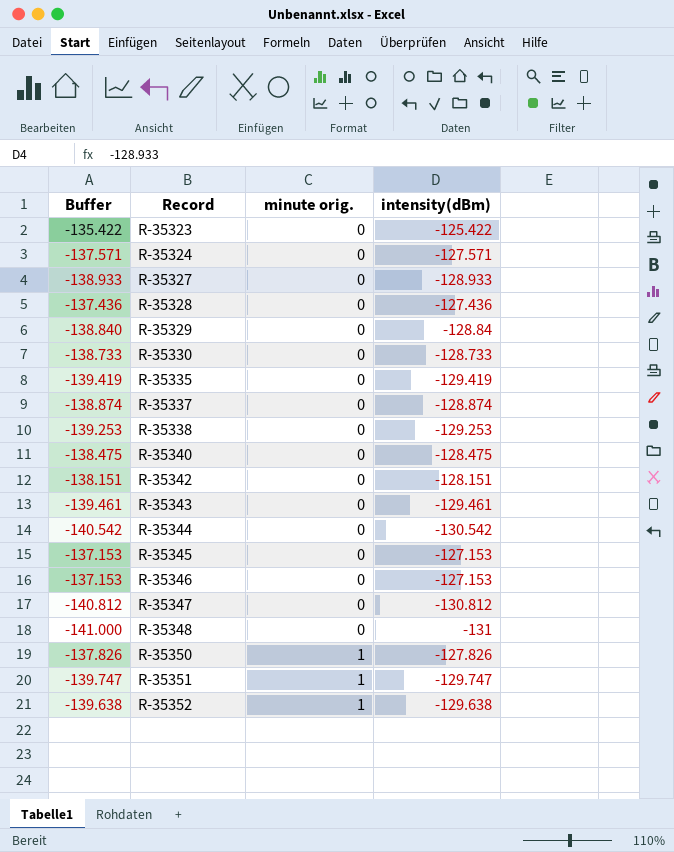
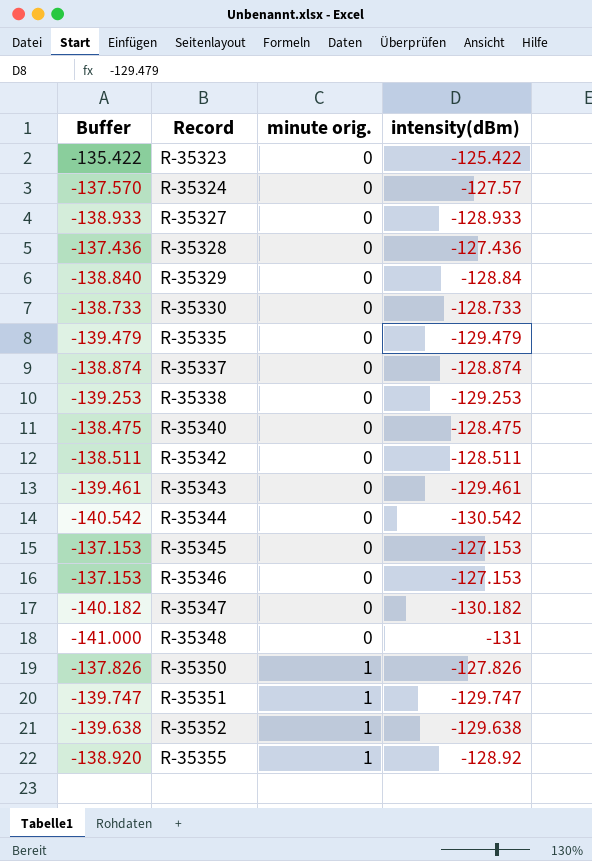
R-35324 | Buffer: -137.571 -> -137.570
R-35324 | intensity(dBm): -127.571 -> -127.57
R-35335 | Buffer: -139.419 -> -139.479
R-35335 | intensity(dBm): -129.419 -> -129.479
R-35342 | Buffer: -138.151 -> -138.511
R-35342 | intensity(dBm): -128.151 -> -128.511
R-35347 | Buffer: -140.812 -> -140.182
R-35347 | intensity(dBm): -130.812 -> -130.182
row R-35355: none -> -138.920 | 1 | -128.92

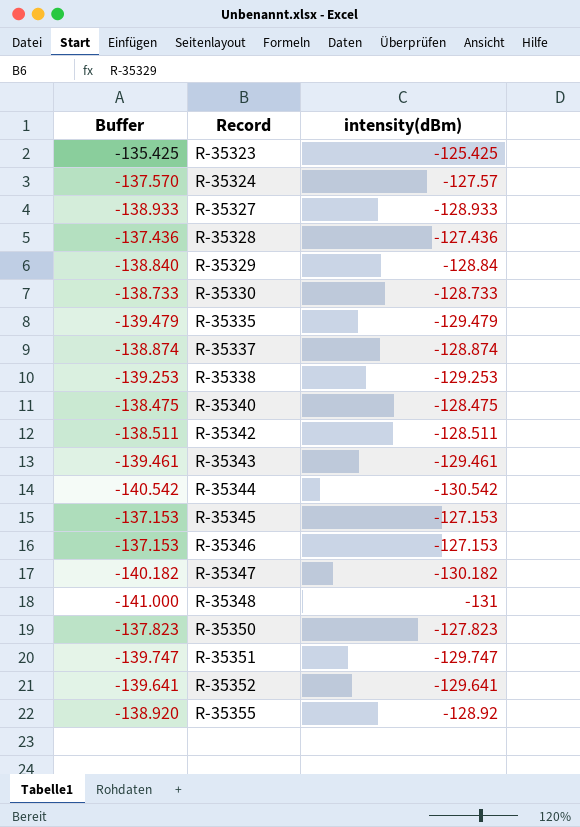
column minute orig. | position: 3 -> none
R-35323 | Buffer: -135.422 -> -135.425
R-35323 | intensity(dBm): -125.422 -> -125.425
R-35350 | Buffer: -137.826 -> -137.823
R-35350 | intensity(dBm): -127.826 -> -127.823
R-35352 | Buffer: -139.638 -> -139.641
R-35352 | intensity(dBm): -129.638 -> -129.641

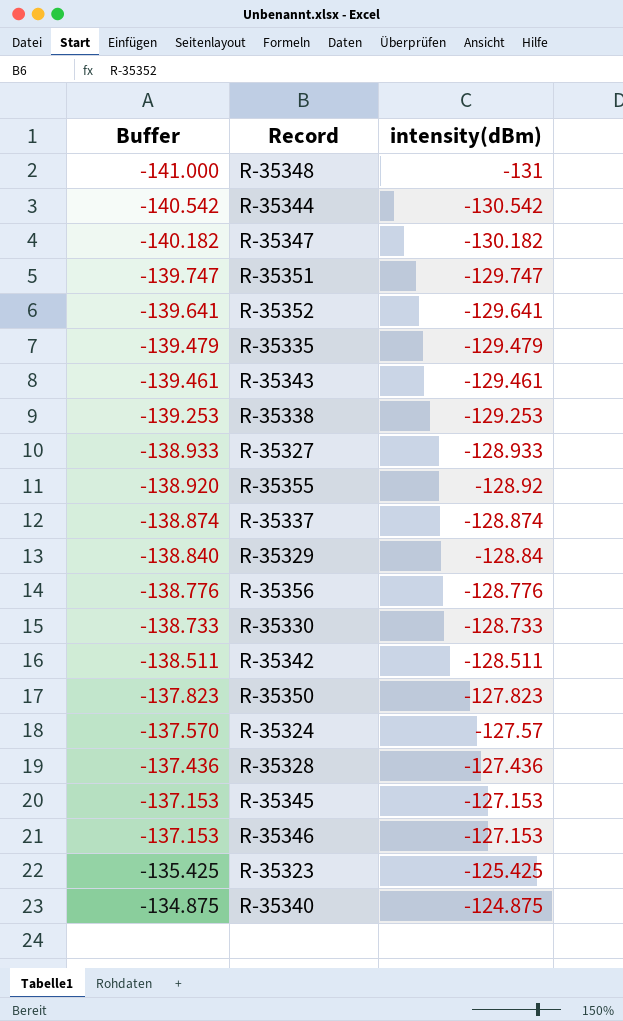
row order: Record ascending -> Buffer ascending
row R-35356: none -> -138.776 | -128.776
R-35340 | Buffer: -138.475 -> -134.875
R-35340 | intensity(dBm): -128.475 -> -124.875

